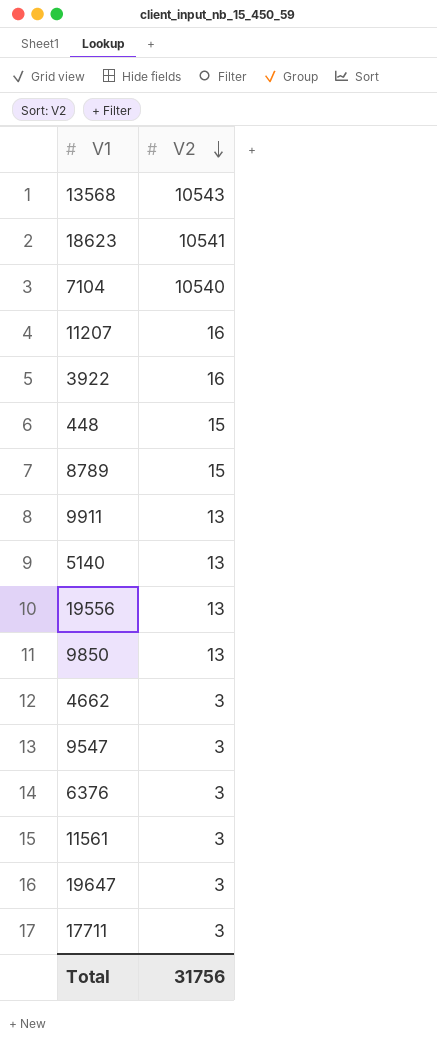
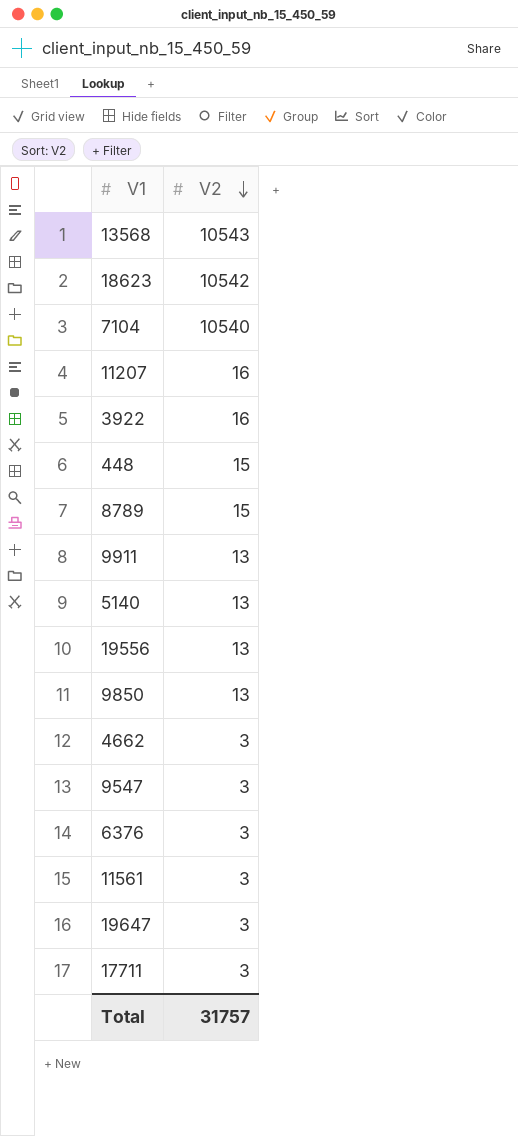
18623 | V2: 10541 -> 10542
Total | V2: 31756 -> 31757

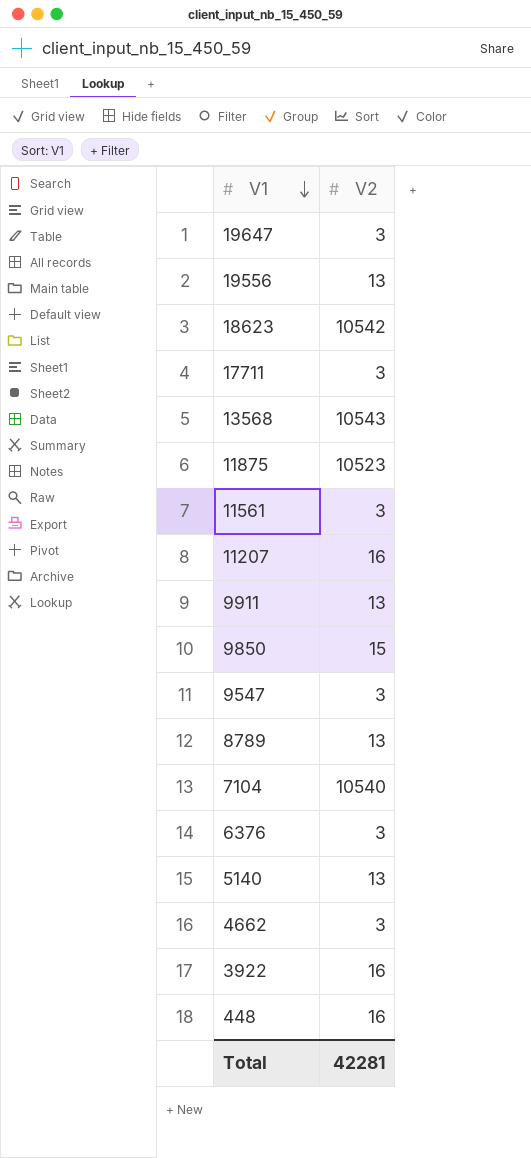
row order: V2 descending -> V1 descending
row 11875: none -> 10523
9850 | V2: 13 -> 15
8789 | V2: 15 -> 13
448 | V2: 15 -> 16
Total | V2: 31757 -> 42281

